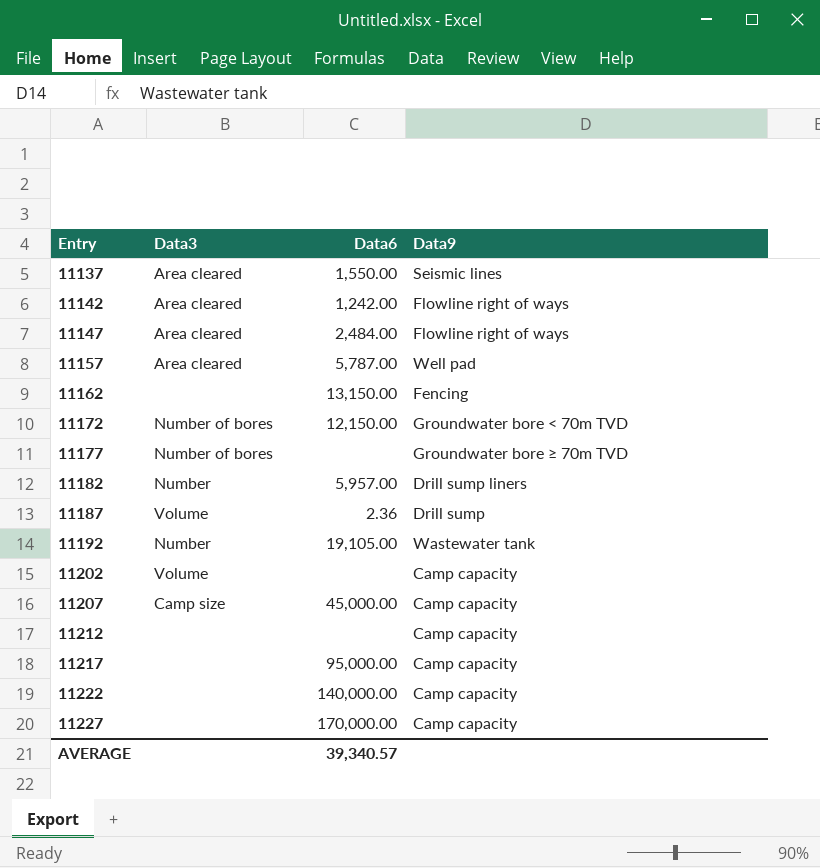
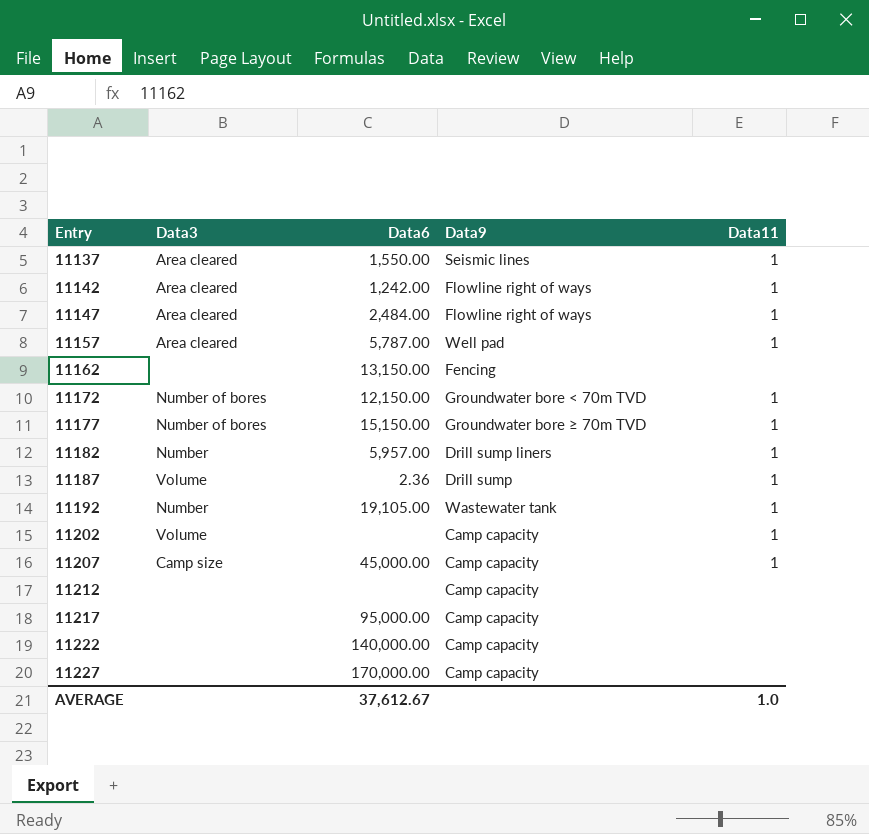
column Data11 | position: none -> 5
11177 | Data6: none -> 15,150.00
AVERAGE | Data6: 39,340.57 -> 37,612.67

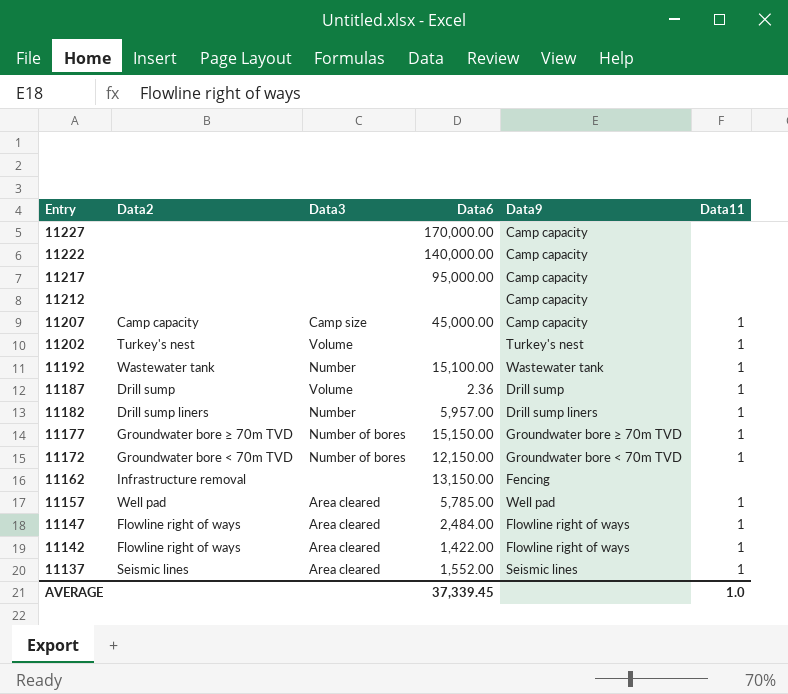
row order: Entry ascending -> Entry descending
column Data2 | position: none -> 2
11202 | Data9: Camp capacity -> Turkey's nest
11192 | Data6: 19,105.00 -> 15,100.00
11157 | Data6: 5,787.00 -> 5,785.00
11142 | Data6: 1,242.00 -> 1,422.00
11137 | Data6: 1,550.00 -> 1,552.00
AVERAGE | Data6: 37,612.67 -> 37,339.45

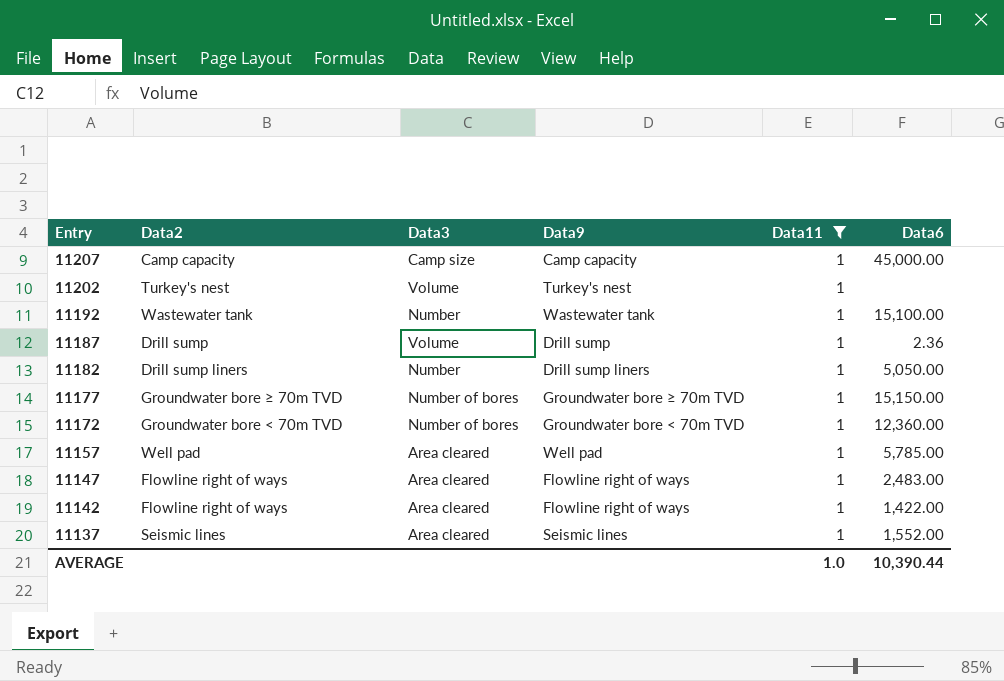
filter: none -> Data11 = 1
column Data6 | position: 4 -> 6
11182 | Data6: 5,957.00 -> 5,050.00
11172 | Data6: 12,150.00 -> 12,360.00
11147 | Data6: 2,484.00 -> 2,483.00
AVERAGE | Data6: 37,339.45 -> 10,390.44

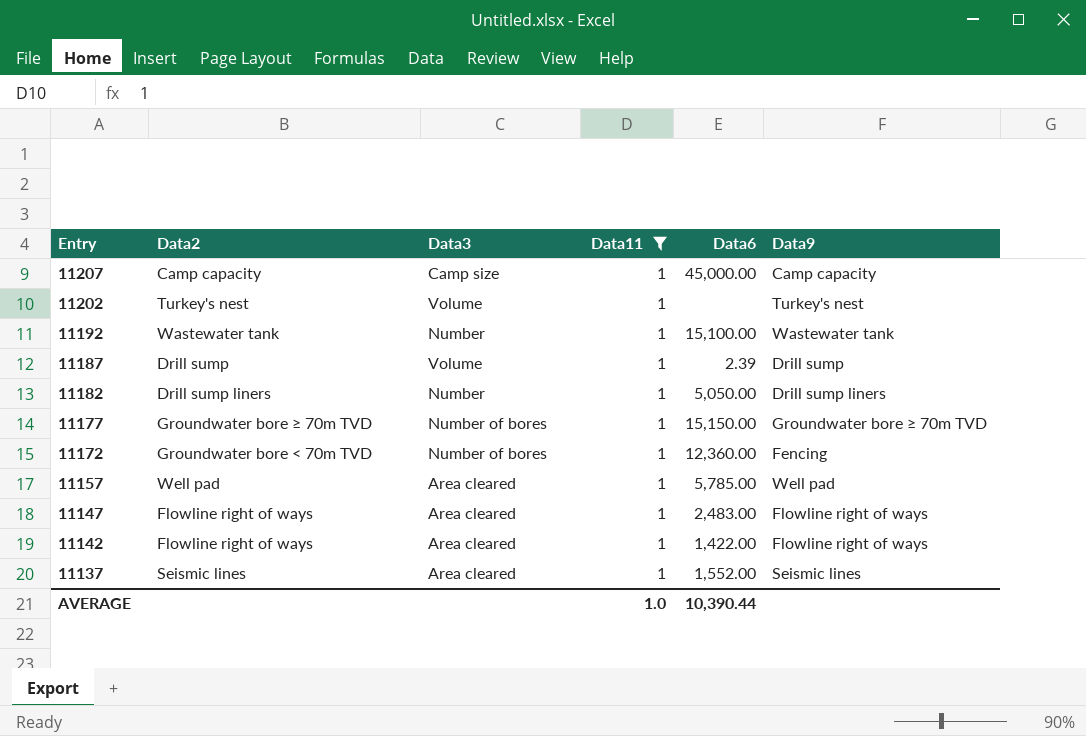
column Data9 | position: 4 -> 6
11187 | Data6: 2.36 -> 2.39
11172 | Data9: Groundwater bore < 70m TVD -> Fencing

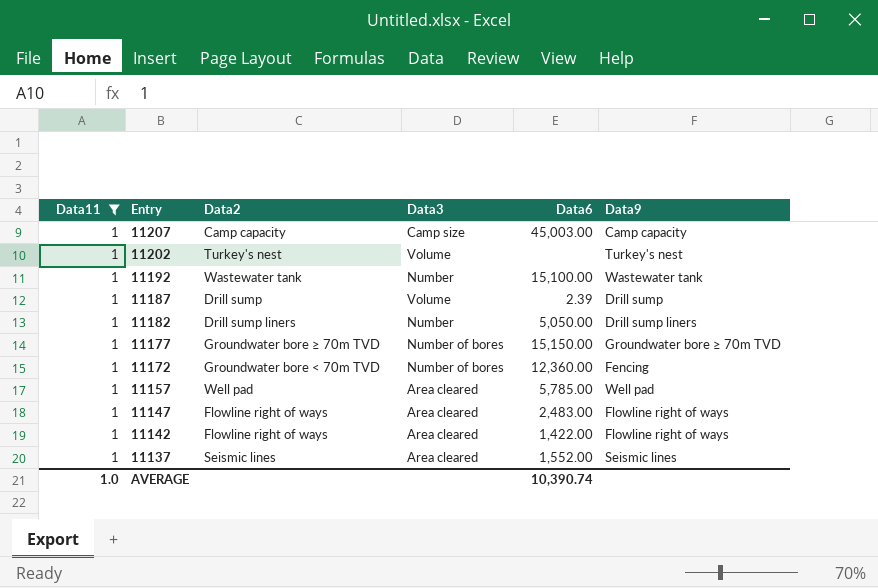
column Data11 | position: 4 -> 1
11207 | Data6: 45,000.00 -> 45,003.00
AVERAGE | Data6: 10,390.44 -> 10,390.74

